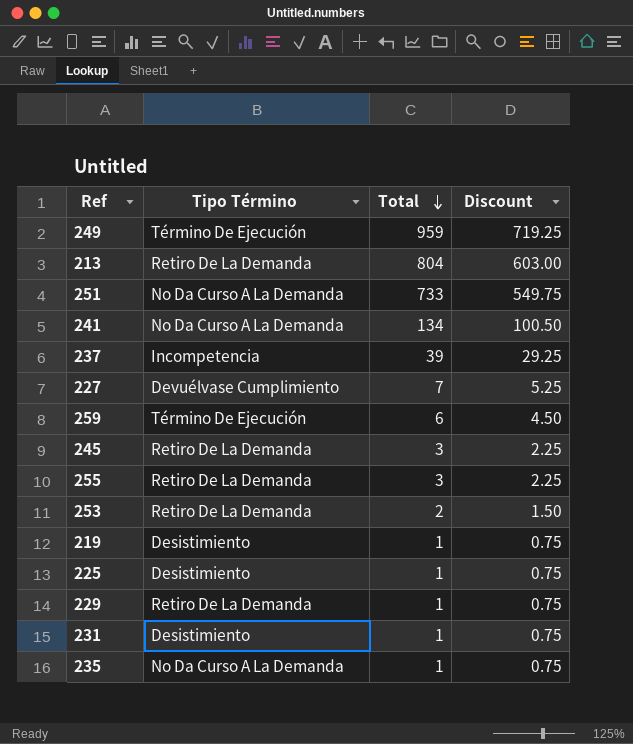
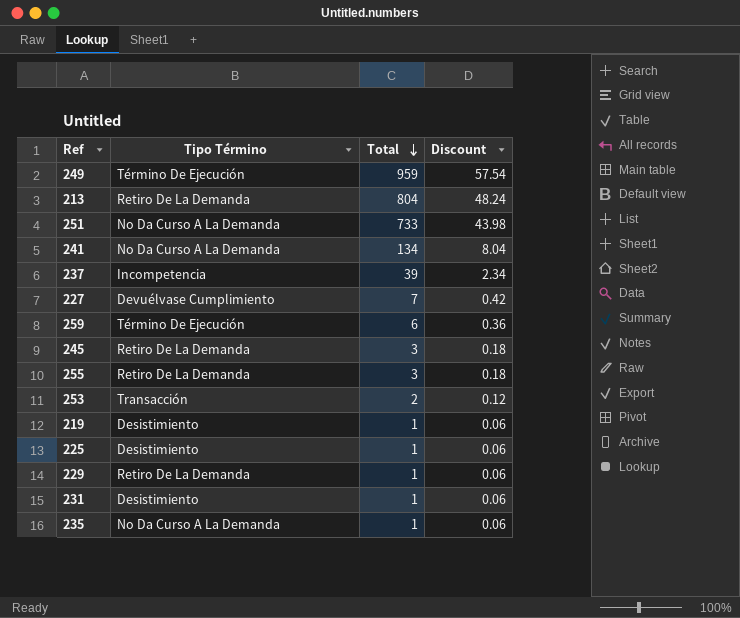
column Discount | formula: [Total] * 0.75 -> [Total] * 0.06
253 | Tipo Término: Retiro De La Demanda -> Transacción

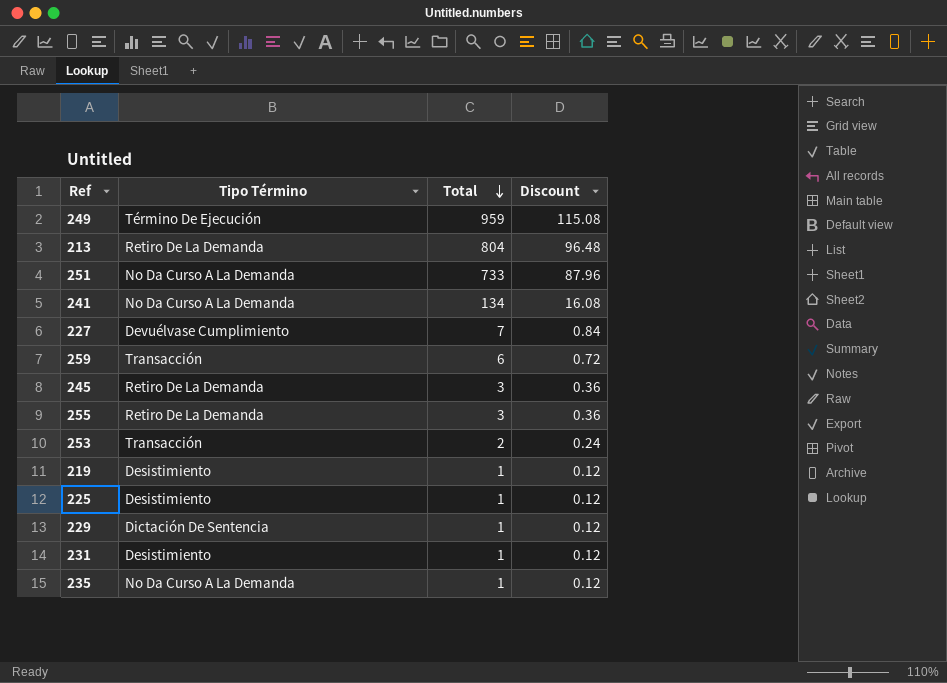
column Discount | formula: [Total] * 0.06 -> [Total] * 0.12
row 237: Incompetencia | 39 | 2.34 -> none
259 | Tipo Término: Término De Ejecución -> Transacción
229 | Tipo Término: Retiro De La Demanda -> Dictación De Sentencia

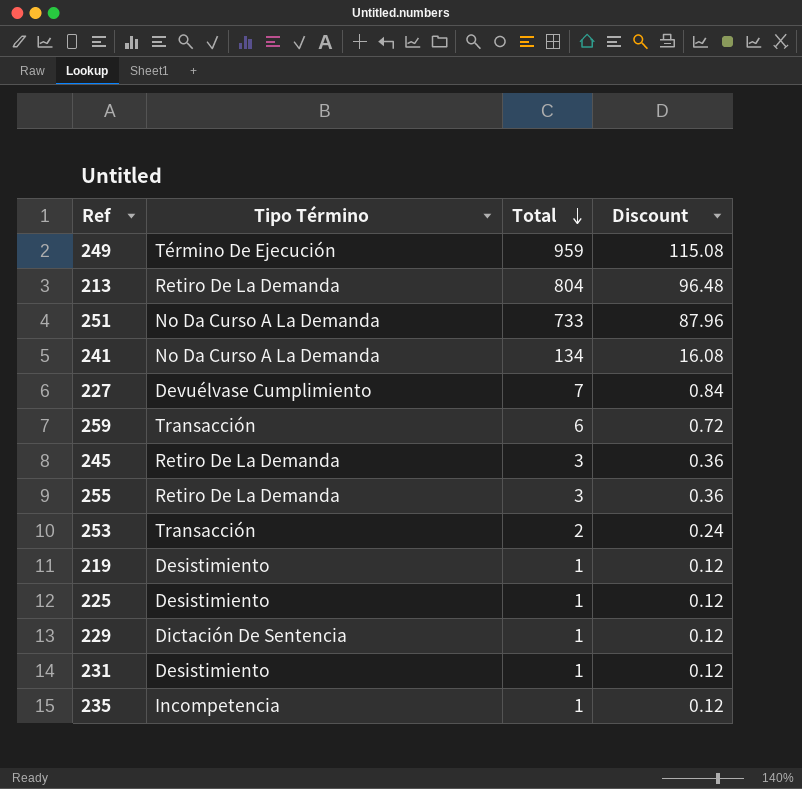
235 | Tipo Término: No Da Curso A La Demanda -> Incompetencia

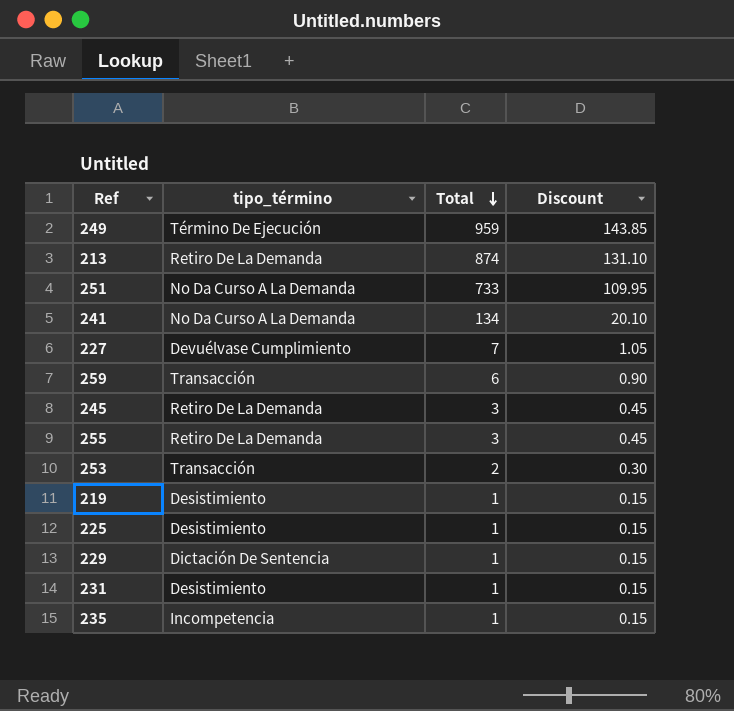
column name: Tipo Término -> tipo_término
column Discount | formula: [Total] * 0.12 -> [Total] * 0.15
213 | Total: 804 -> 874

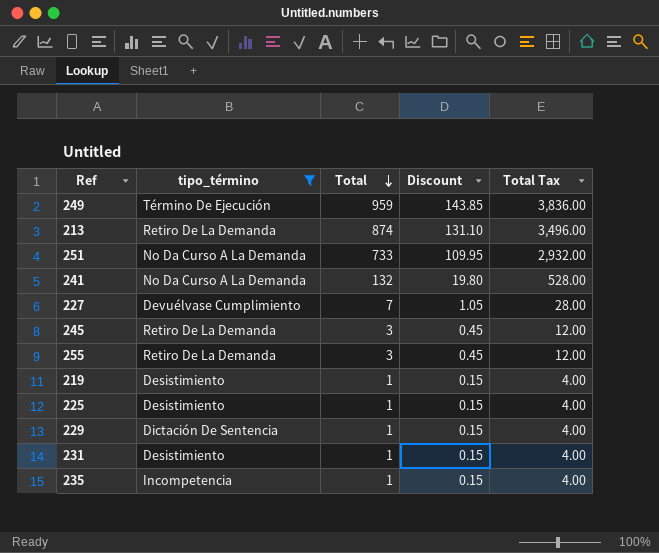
filter: none -> tipo_término != Transacción
column Total Tax | formula: none -> [Total] * 4
241 | Total: 134 -> 132
241 | Discount: 20.10 -> 19.80

